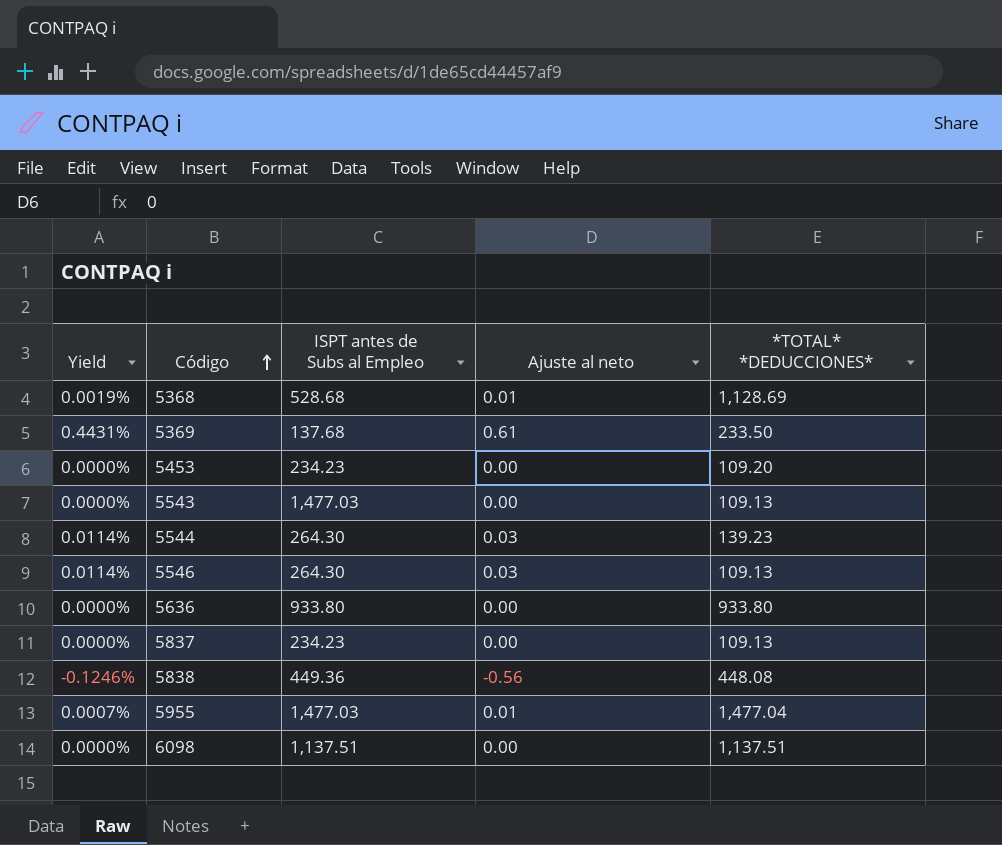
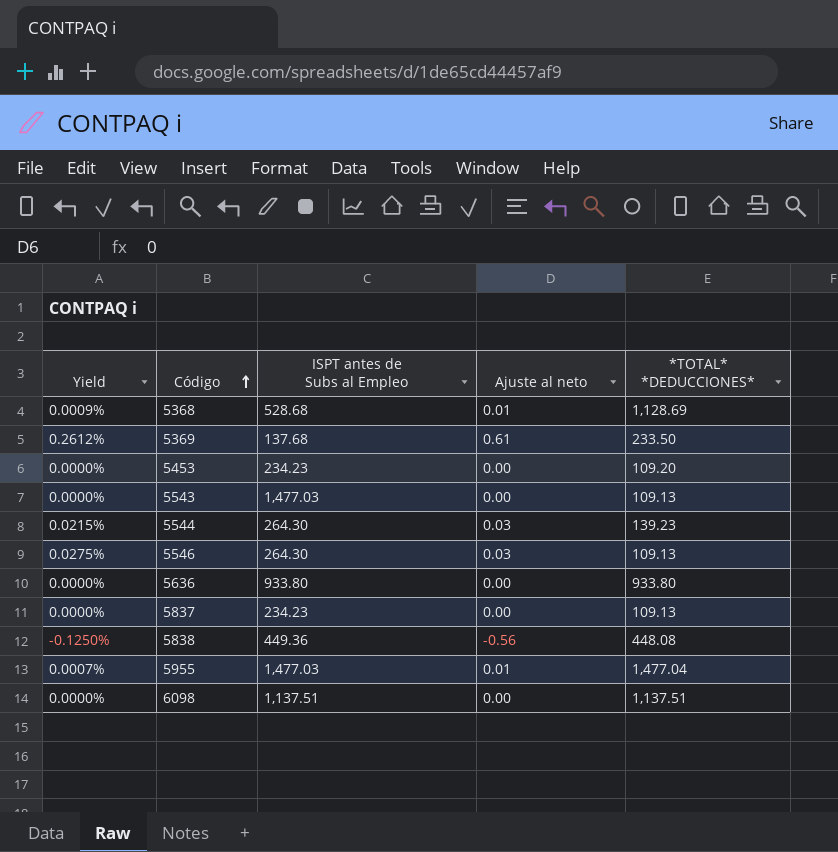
column Yield | formula: [Ajuste al neto] / [ISPT antes de Subs al Empleo] -> [Ajuste al neto] / [*TOTAL* *DEDUCCIONES*]

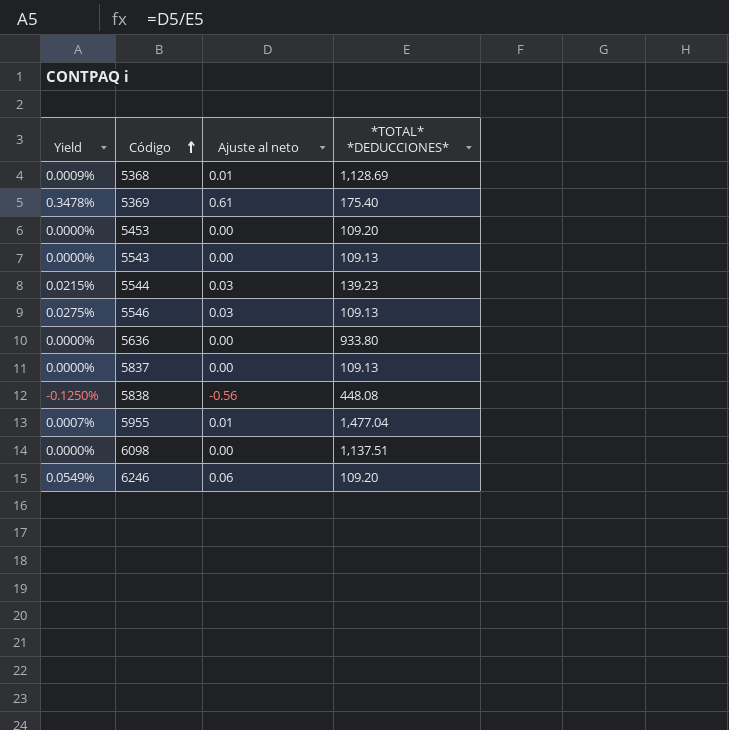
column ISPT antes de Subs al Empleo | position: 3 -> none
5369 | Yield: 0.2612% -> 0.3478%
5369 | *TOTAL* *DEDUCCIONES*: 233.50 -> 175.40
row 6246: none -> 0.0549% | 0.06 | 109.20

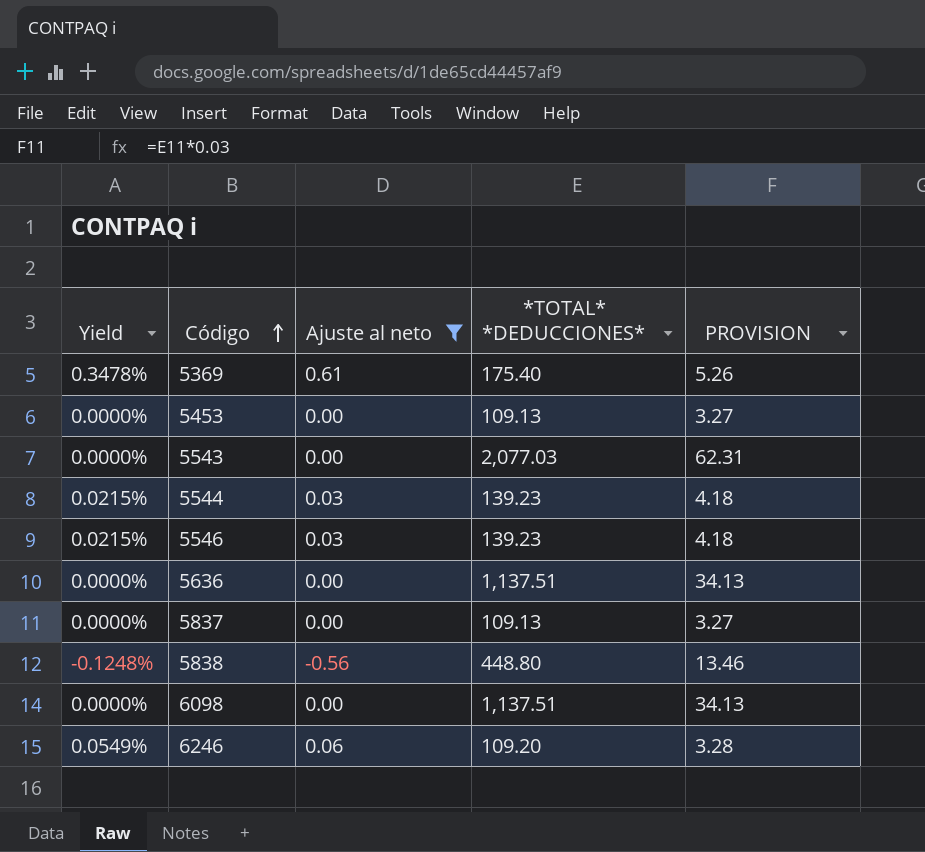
filter: none -> Ajuste al neto != 0.01
column PROVISION | formula: none -> [*TOTAL* *DEDUCCIONES*] * 0.03
5453 | *TOTAL* *DEDUCCIONES*: 109.20 -> 109.13
5543 | *TOTAL* *DEDUCCIONES*: 109.13 -> 2,077.03
5546 | Yield: 0.0275% -> 0.0215%
5546 | *TOTAL* *DEDUCCIONES*: 109.13 -> 139.23
5636 | *TOTAL* *DEDUCCIONES*: 933.80 -> 1,137.51
5838 | Yield: -0.1250% -> -0.1248%
5838 | *TOTAL* *DEDUCCIONES*: 448.08 -> 448.80

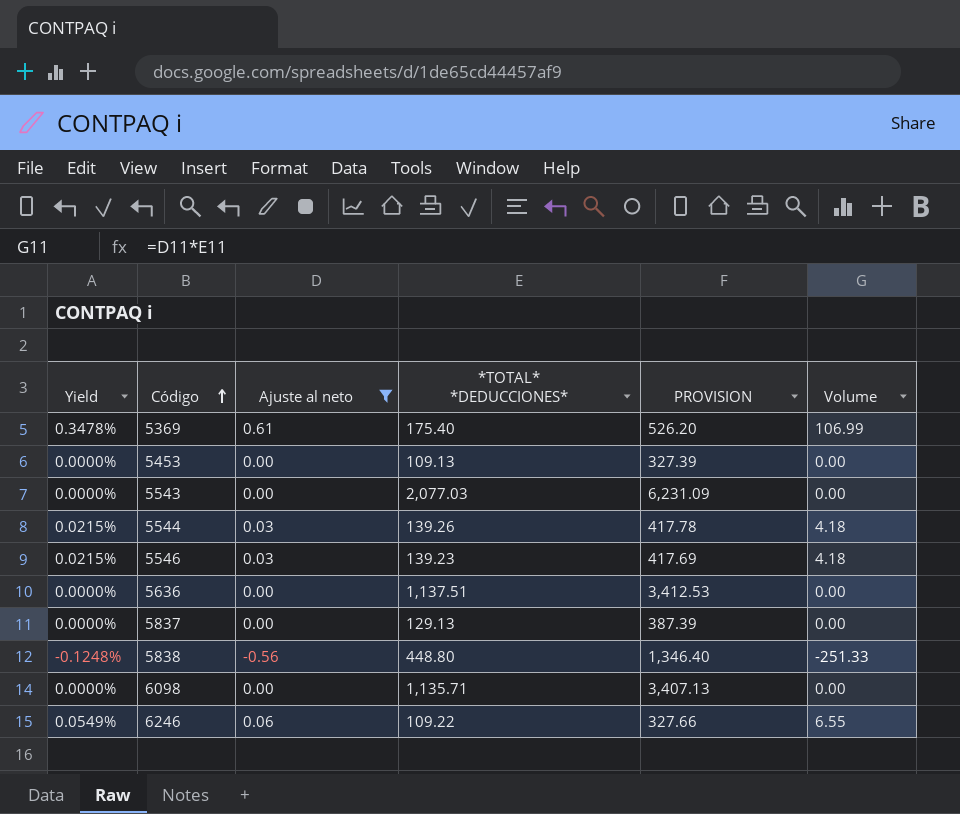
column PROVISION | formula: [*TOTAL* *DEDUCCIONES*] * 0.03 -> [*TOTAL* *DEDUCCIONES*] * 3
column Volume | formula: none -> [Ajuste al neto] * [*TOTAL* *DEDUCCIONES*]
5544 | *TOTAL* *DEDUCCIONES*: 139.23 -> 139.26
5837 | *TOTAL* *DEDUCCIONES*: 109.13 -> 129.13
6098 | *TOTAL* *DEDUCCIONES*: 1,137.51 -> 1,135.71
6246 | *TOTAL* *DEDUCCIONES*: 109.20 -> 109.22

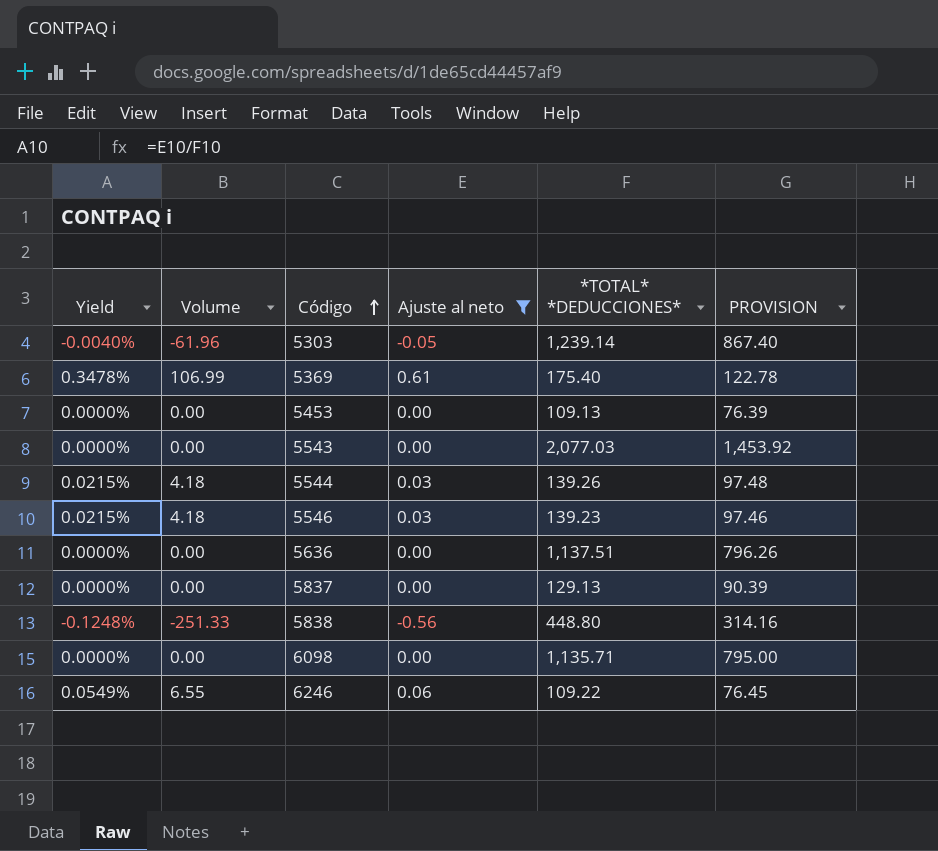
column Volume | position: 6 -> 2
column PROVISION | formula: [*TOTAL* *DEDUCCIONES*] * 3 -> [*TOTAL* *DEDUCCIONES*] * 0.7
row 5303: none -> -0.0040% | -61.96 | -0.05 | 1,239.14 | 867.40

